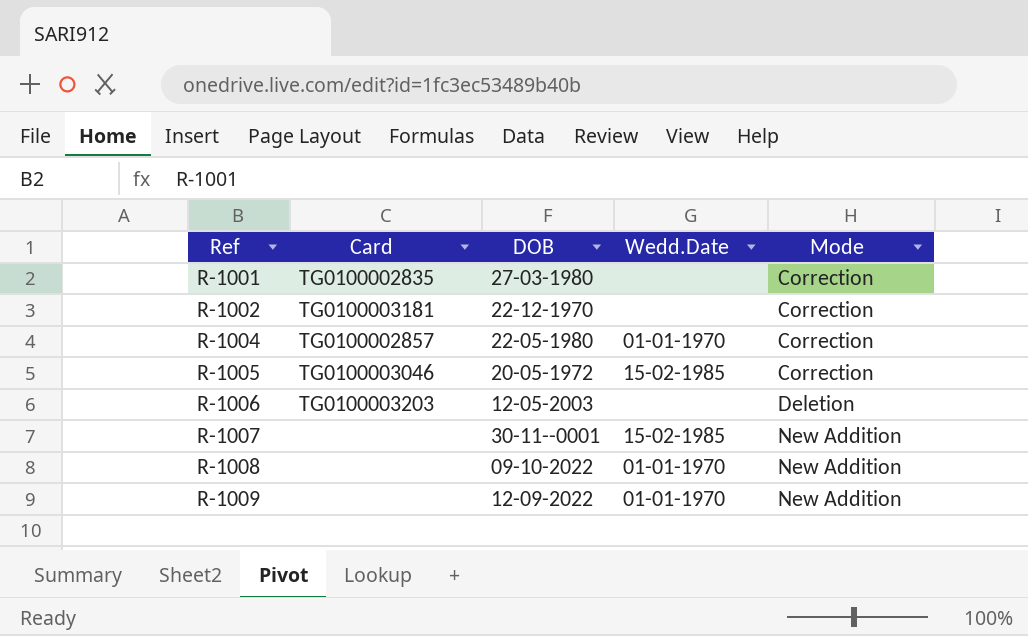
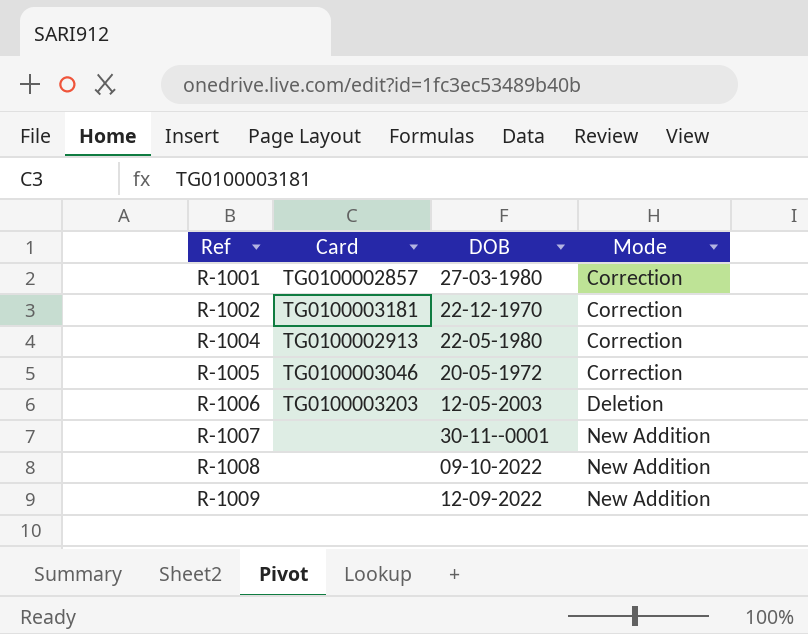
column Wedd.Date | position: 4 -> none
R-1001 | Card: TG0100002835 -> TG0100002857
R-1004 | Card: TG0100002857 -> TG0100002913

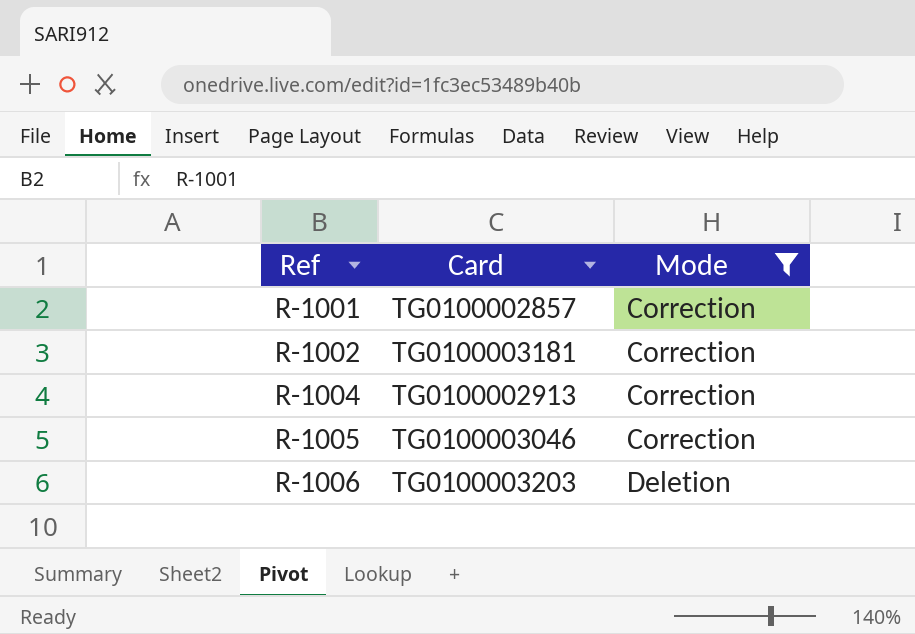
filter: none -> Mode != New Addition
column DOB | position: 3 -> none

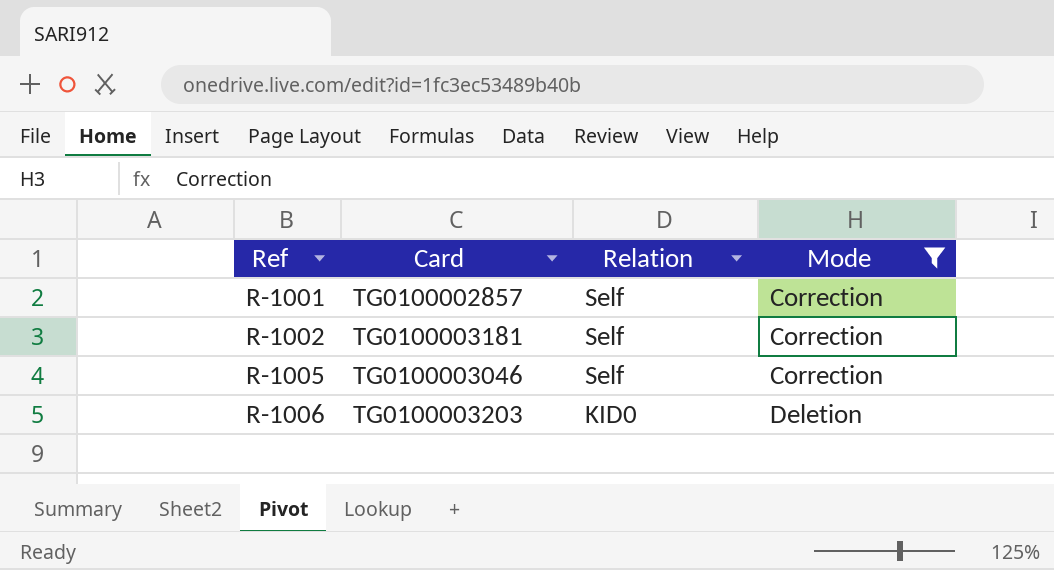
column Relation | position: none -> 3
row R-1004: TG0100002913 | Correction -> none

